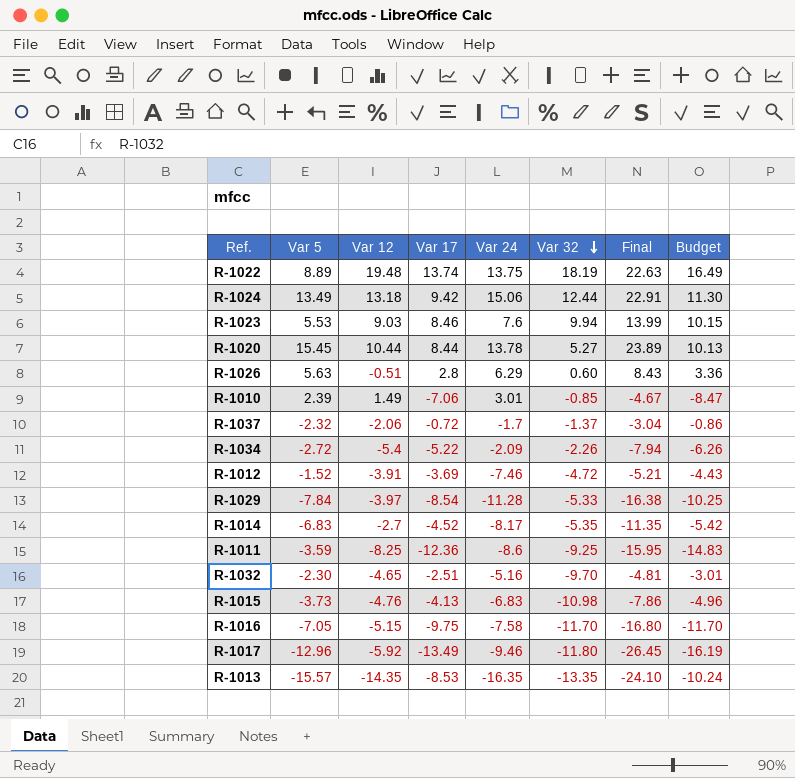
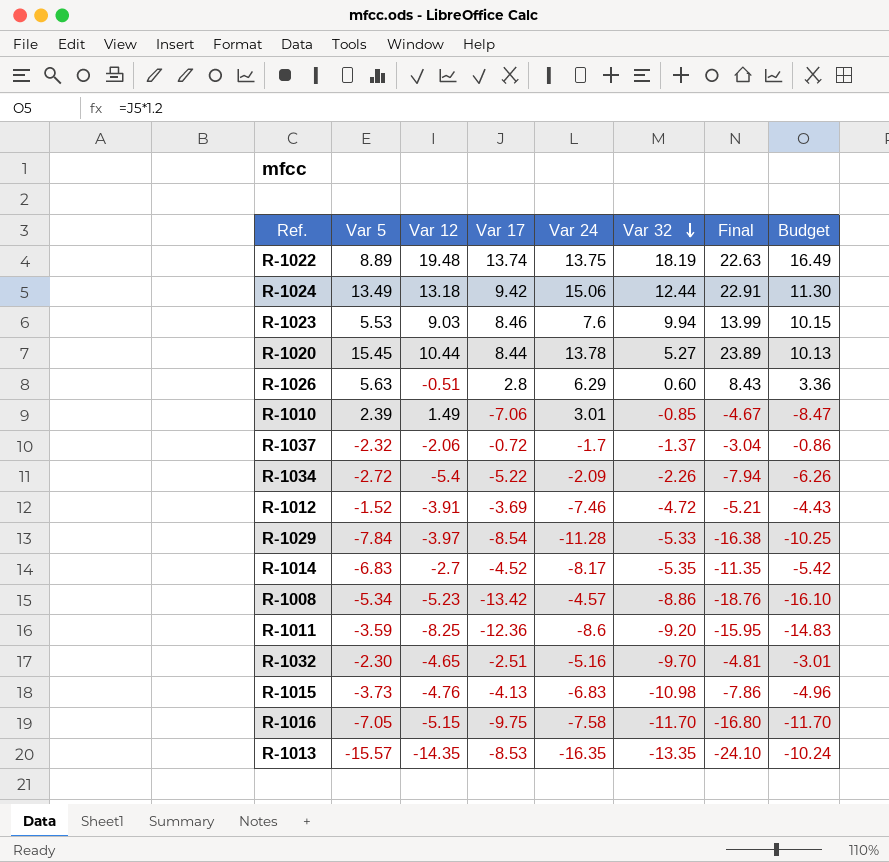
row R-1017: -12.96 | -5.92 | -13.49 | -9.46 | -11.80 | -26.45 | -16.19 -> none
row R-1008: none -> -5.34 | -5.23 | -13.42 | -4.57 | -8.86 | -18.76 | -16.10
R-1011 | Var 32: -9.25 -> -9.20

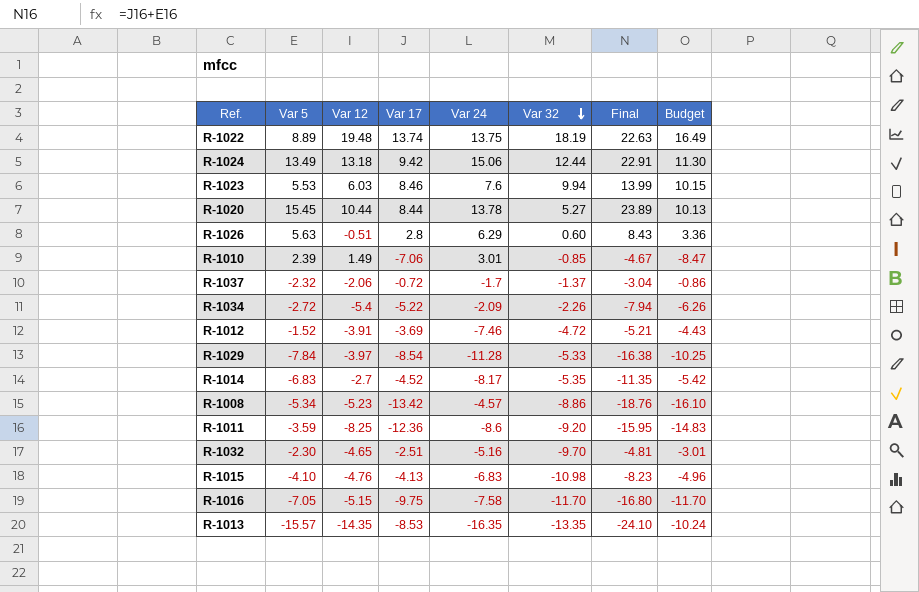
R-1023 | Var 12: 9.03 -> 6.03
R-1015 | Var 5: -3.73 -> -4.10
R-1015 | Final: -7.86 -> -8.23

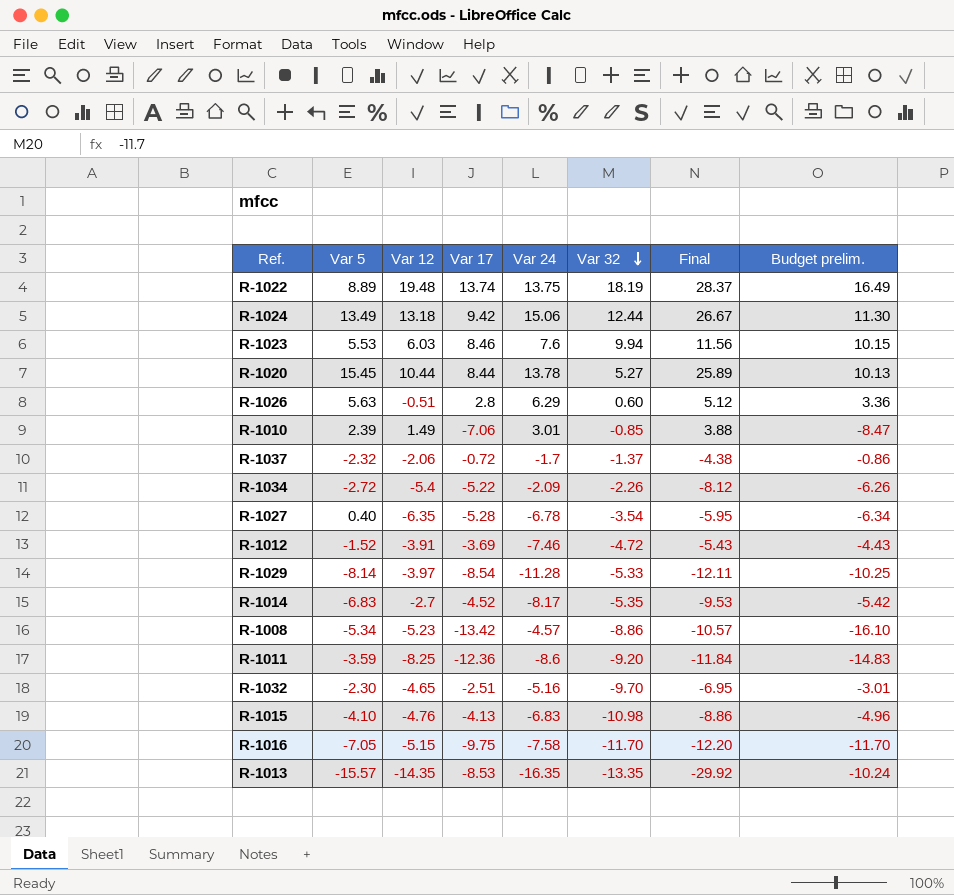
column Final | formula: [Var 5] + [Var 17] -> [Var 5] + [Var 12]
column name: Budget -> Budget prelim.
row R-1027: none -> 0.40 | -6.35 | -5.28 | -6.78 | -3.54 | -5.95 | -6.34
R-1029 | Var 5: -7.84 -> -8.14

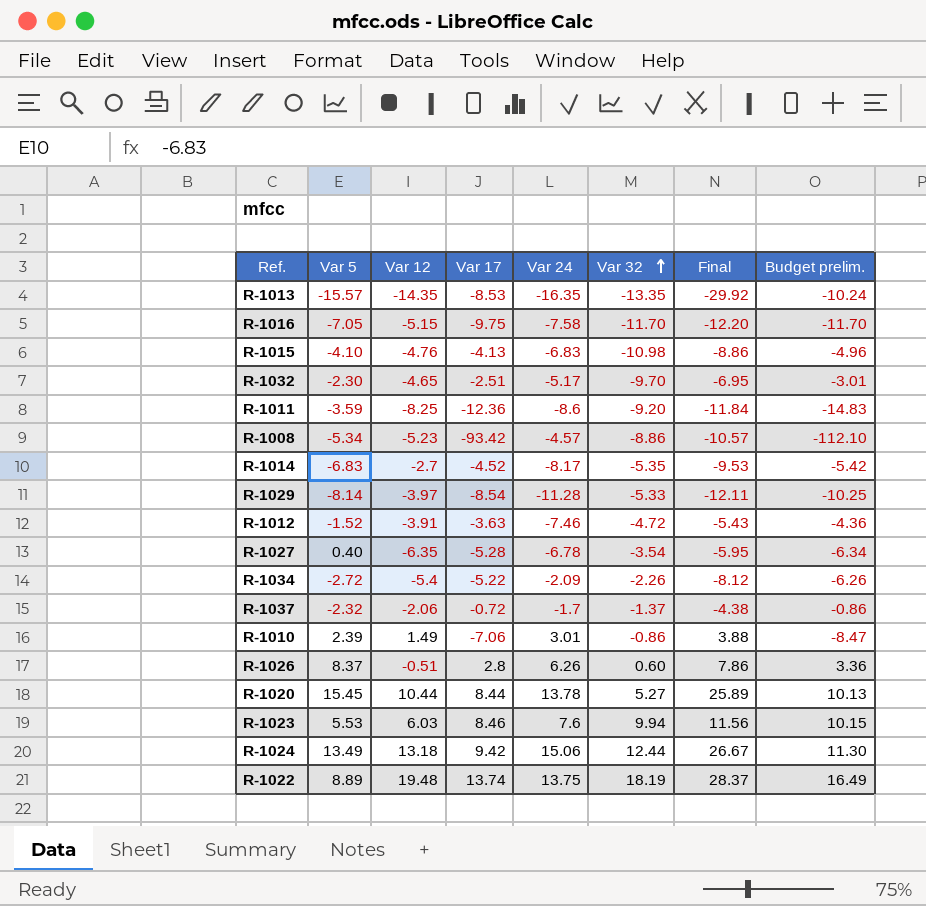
row order: Var 32 descending -> Var 32 ascending
R-1032 | Var 24: -5.16 -> -5.17
R-1008 | Var 17: -13.42 -> -93.42
R-1008 | Budget prelim.: -16.10 -> -112.10
R-1012 | Var 17: -3.69 -> -3.63
R-1012 | Budget prelim.: -4.43 -> -4.36
R-1010 | Var 32: -0.85 -> -0.86
R-1026 | Var 5: 5.63 -> 8.37
R-1026 | Var 24: 6.29 -> 6.26
R-1026 | Final: 5.12 -> 7.86

